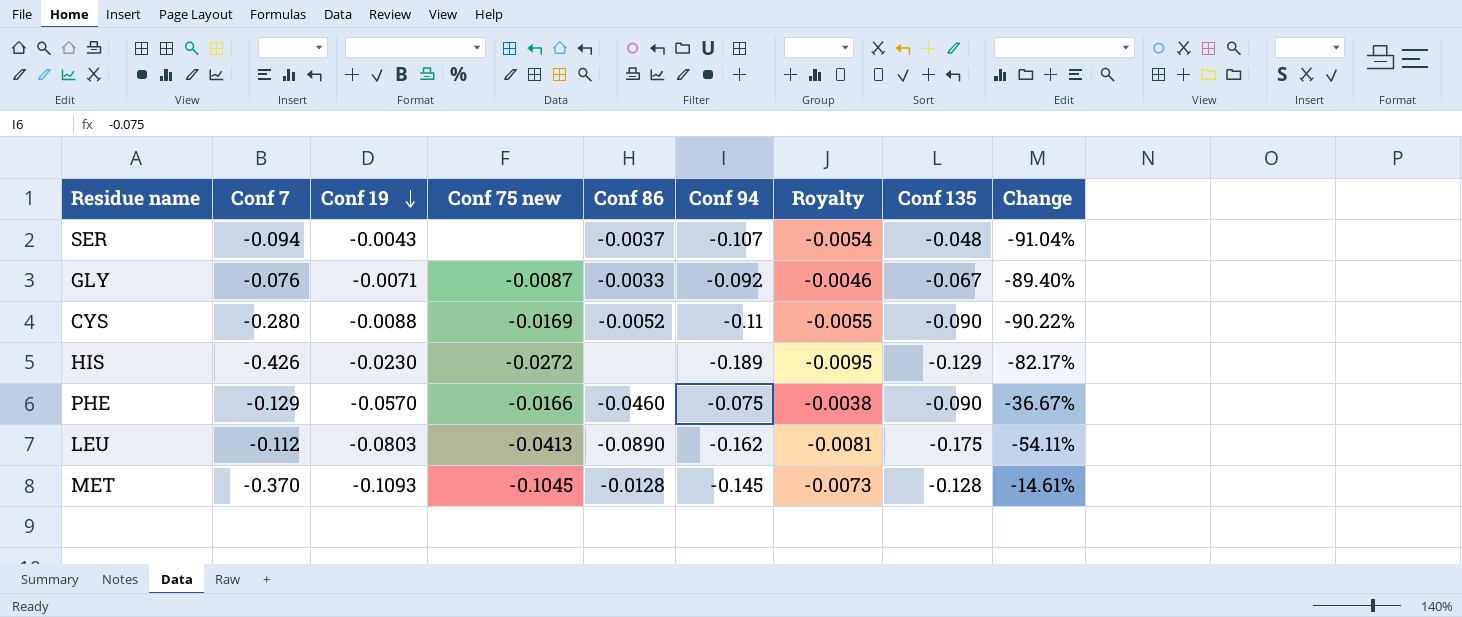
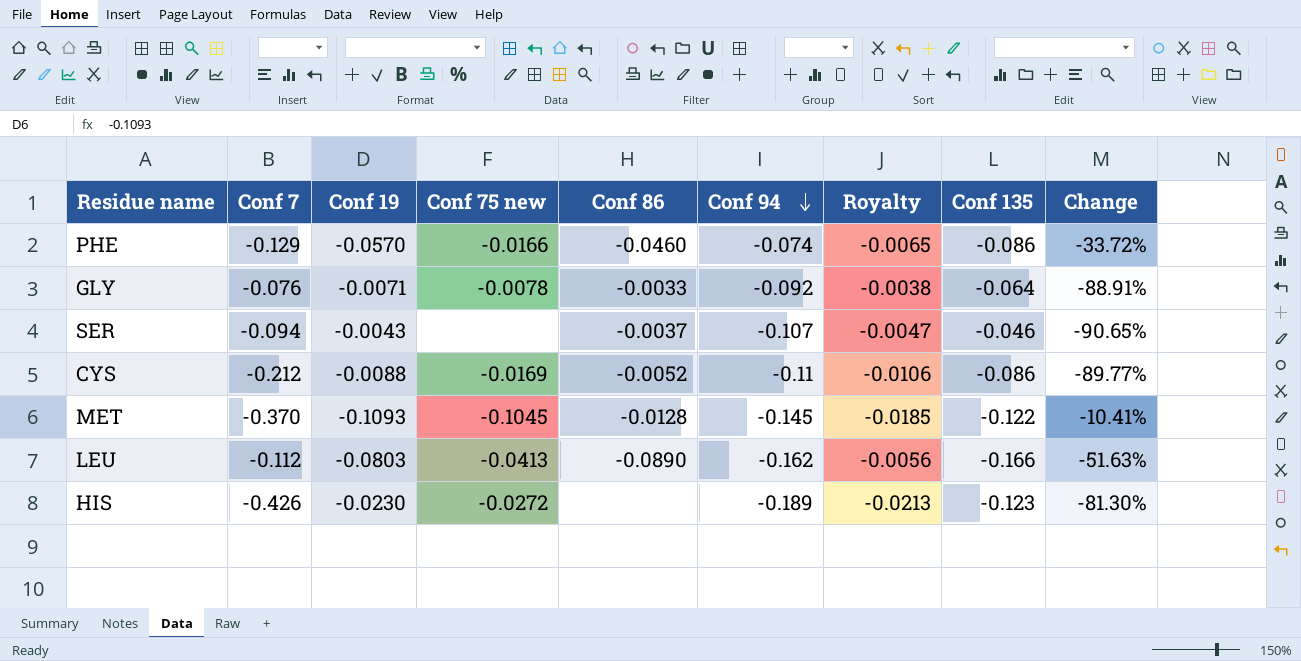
row order: Conf 19 descending -> Conf 94 descending
column Royalty | formula: [Conf 94] * 0.05 -> [Conf 7] * 0.05
PHE | Conf 94: -0.075 -> -0.074
PHE | Conf 135: -0.090 -> -0.086
PHE | Change: -36.67% -> -33.72%
GLY | Conf 75 new: -0.0087 -> -0.0078
GLY | Conf 135: -0.067 -> -0.064
GLY | Change: -89.40% -> -88.91%
SER | Conf 135: -0.048 -> -0.046
SER | Change: -91.04% -> -90.65%
CYS | Conf 7: -0.280 -> -0.212
CYS | Conf 135: -0.090 -> -0.086
CYS | Change: -90.22% -> -89.77%
MET | Conf 135: -0.128 -> -0.122
MET | Change: -14.61% -> -10.41%
LEU | Conf 135: -0.175 -> -0.166
LEU | Change: -54.11% -> -51.63%
HIS | Conf 135: -0.129 -> -0.123
HIS | Change: -82.17% -> -81.30%

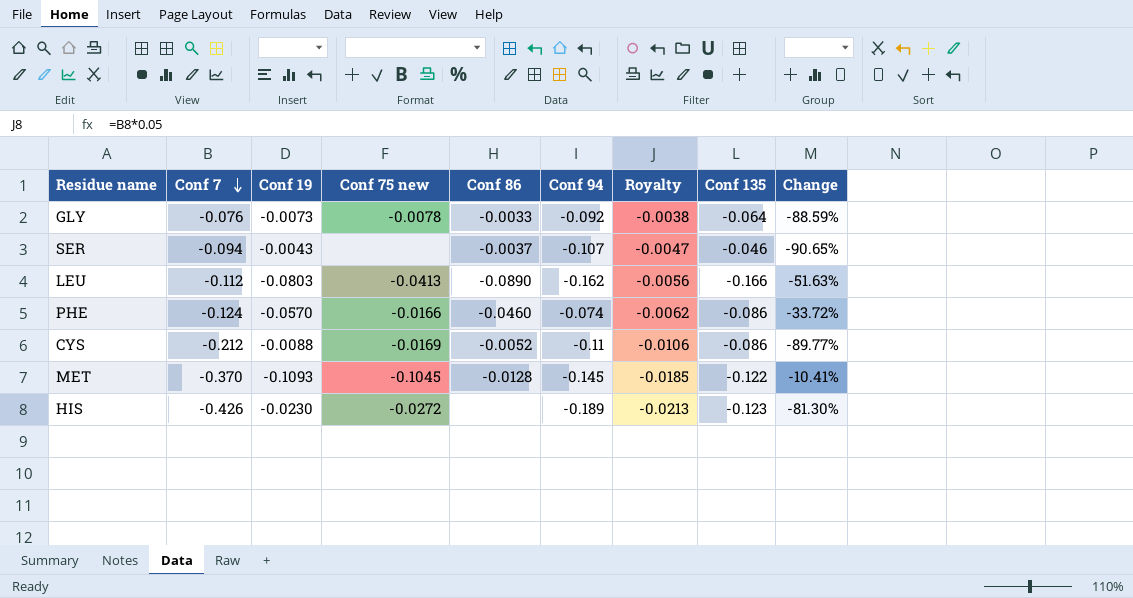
row order: Conf 94 descending -> Conf 7 descending
GLY | Conf 19: -0.0071 -> -0.0073
GLY | Change: -88.91% -> -88.59%
PHE | Conf 7: -0.129 -> -0.124
PHE | Royalty: -0.0065 -> -0.0062

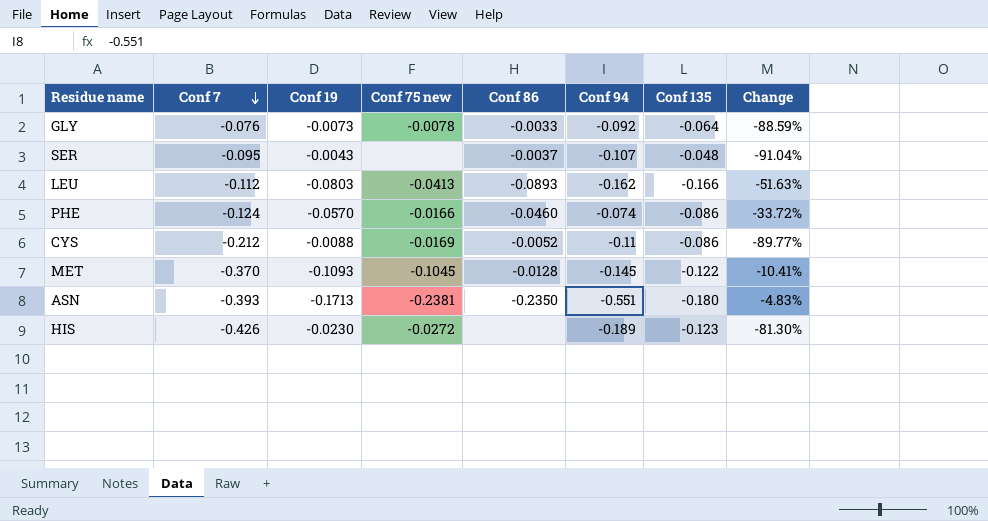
column Royalty | formula: [Conf 7] * 0.05 -> none
SER | Conf 7: -0.094 -> -0.095
SER | Conf 135: -0.046 -> -0.048
SER | Change: -90.65% -> -91.04%
LEU | Conf 86: -0.0890 -> -0.0893
row ASN: none -> -0.393 | -0.1713 | -0.2381 | -0.2350 | -0.551 | -0.180 | -4.83%

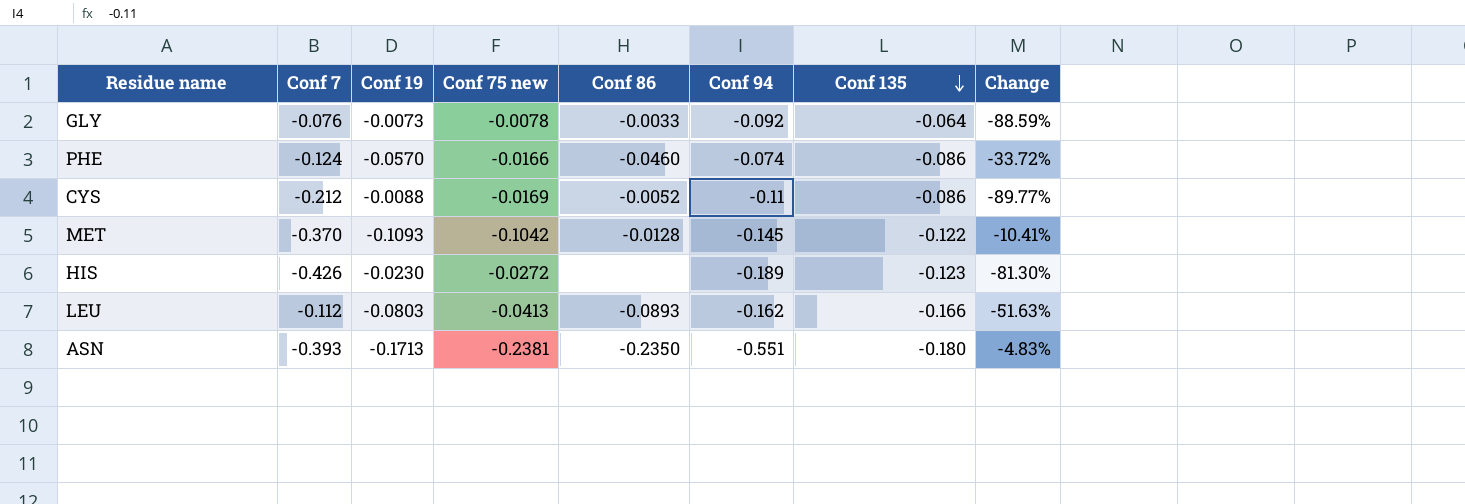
row order: Conf 7 descending -> Conf 135 descending
row SER: -0.095 | -0.0043 | none | -0.0037 | -0.107 | -0.048 | -91.04% -> none
MET | Conf 75 new: -0.1045 -> -0.1042

